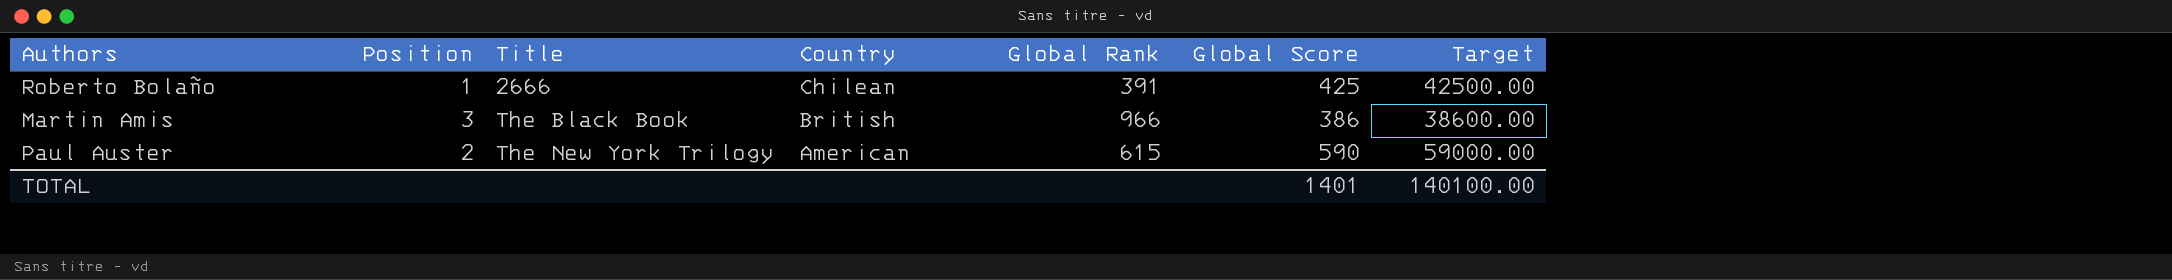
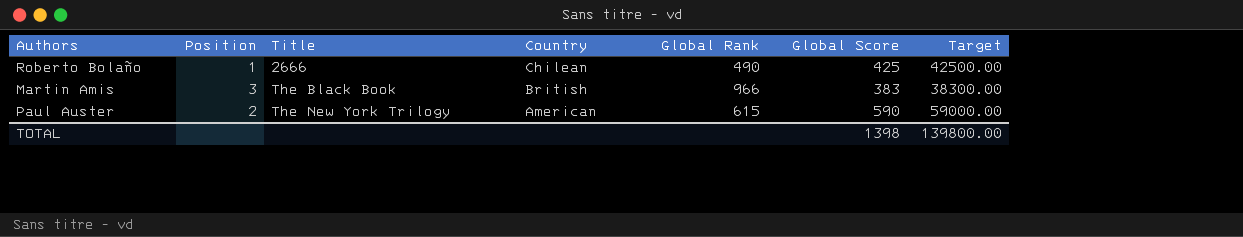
Roberto Bolaño | Global Rank: 391 -> 490
Martin Amis | Global Score: 386 -> 383
Martin Amis | Target: 38600.00 -> 38300.00
TOTAL | Global Score: 1401 -> 1398
TOTAL | Target: 140100.00 -> 139800.00

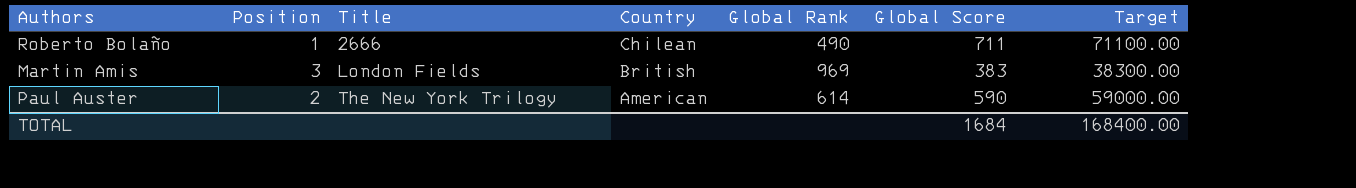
Roberto Bolaño | Global Score: 425 -> 711
Roberto Bolaño | Target: 42500.00 -> 71100.00
Martin Amis | Title: The Black Book -> London Fields
Martin Amis | Global Rank: 966 -> 969
Paul Auster | Global Rank: 615 -> 614
TOTAL | Global Score: 1398 -> 1684
TOTAL | Target: 139800.00 -> 168400.00

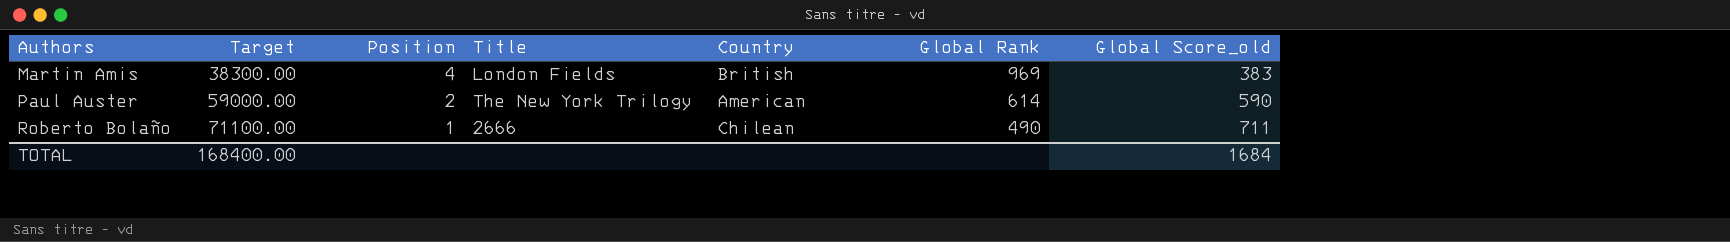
row order: Title ascending -> Authors ascending
column Target | position: 7 -> 2
column name: Global Score -> Global Score_old
Martin Amis | Position: 3 -> 4

